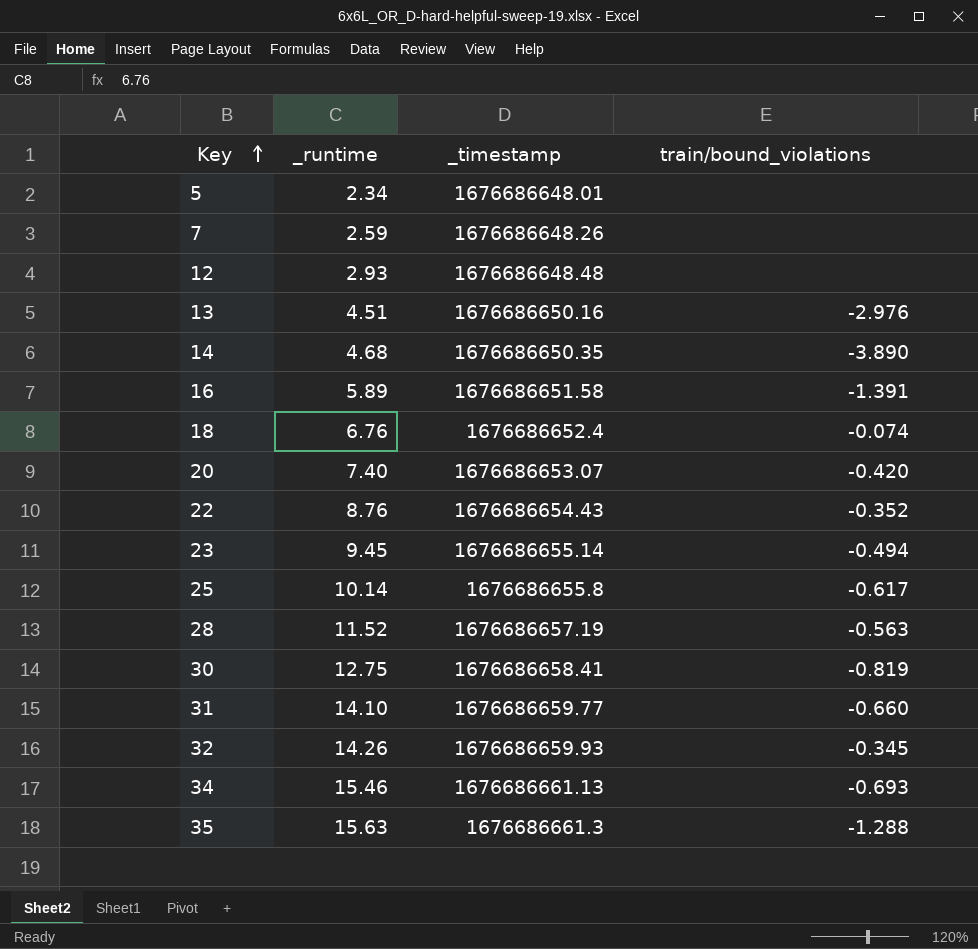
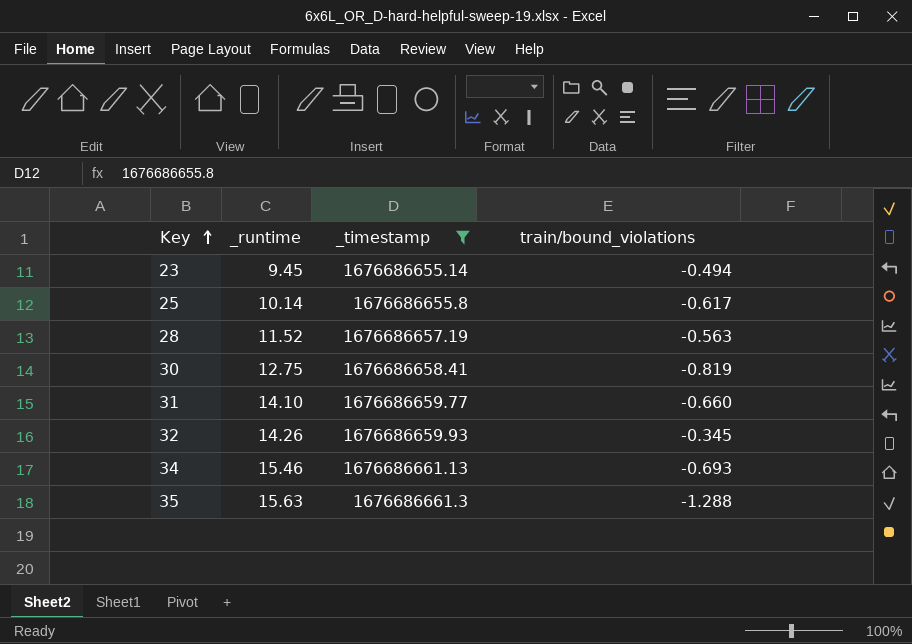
filter: none -> _timestamp >= 1676686655.14

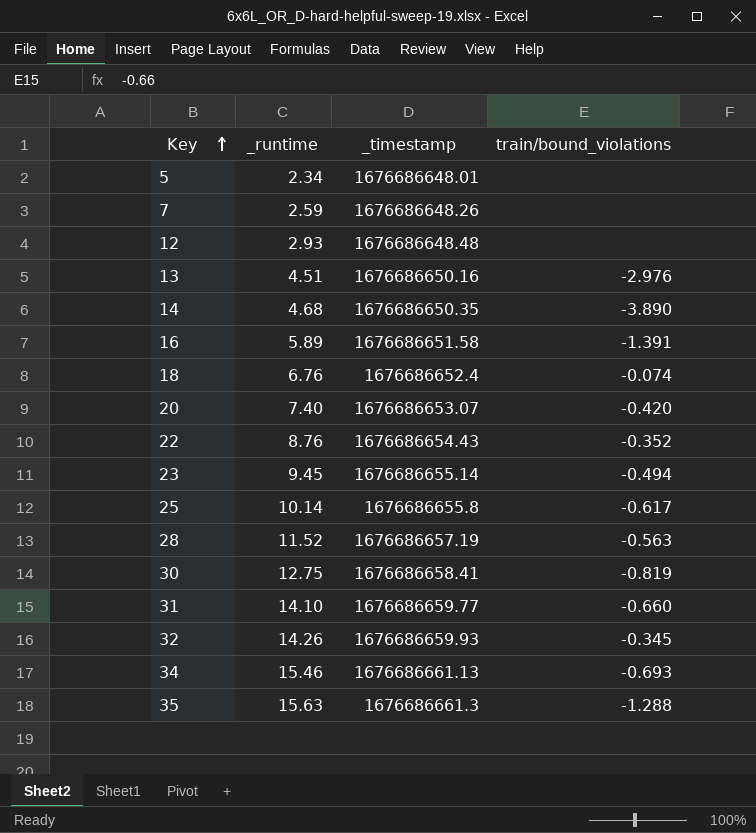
filter: _timestamp >= 1676686655.14 -> none

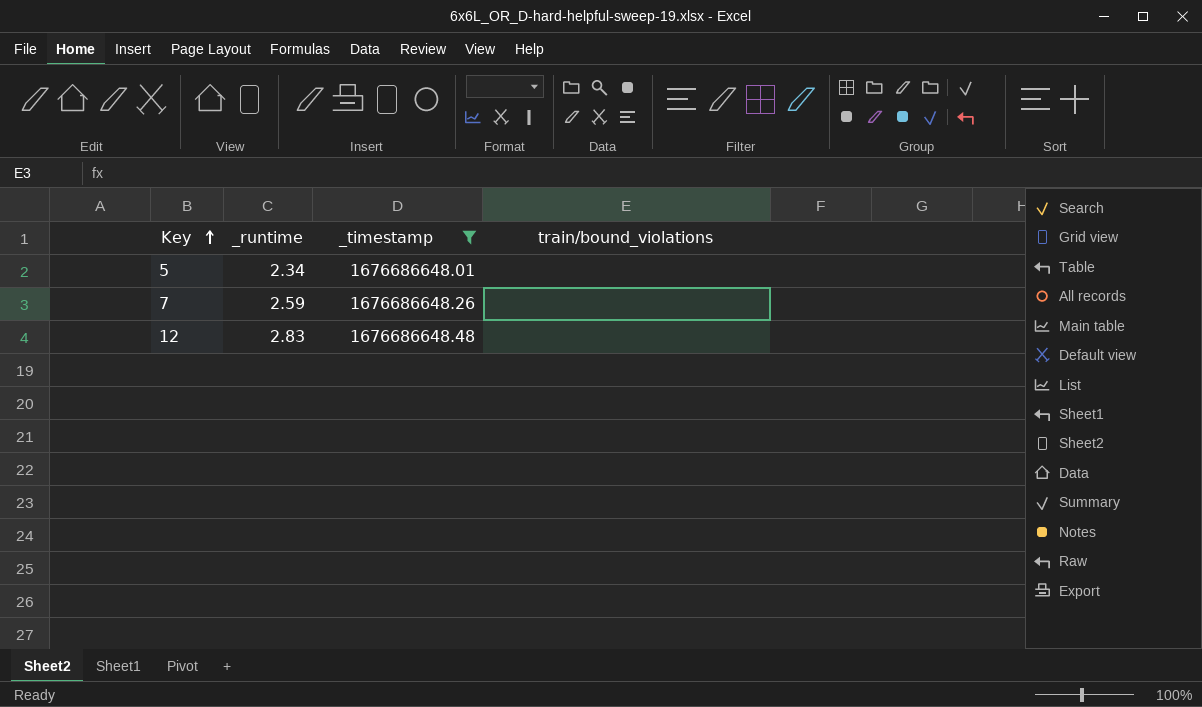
filter: none -> _timestamp <= 1676686648.48
12 | _runtime: 2.93 -> 2.83

